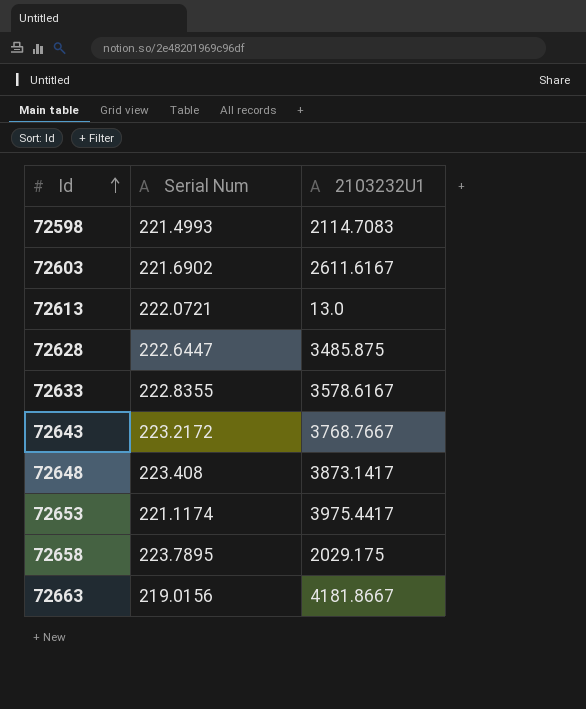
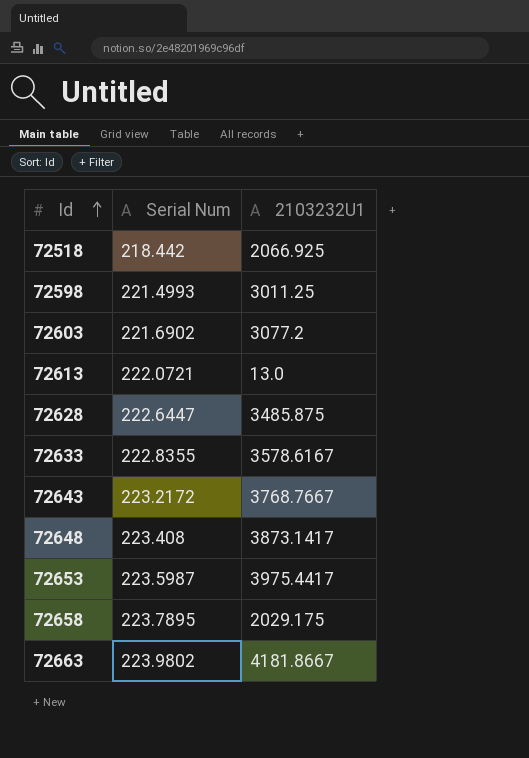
row 72518: none -> 218.442 | 2066.925
72598 | 2103232U1: 2114.7083 -> 3011.25
72603 | 2103232U1: 2611.6167 -> 3077.2
72653 | Serial Num: 221.1174 -> 223.5987
72663 | Serial Num: 219.0156 -> 223.9802

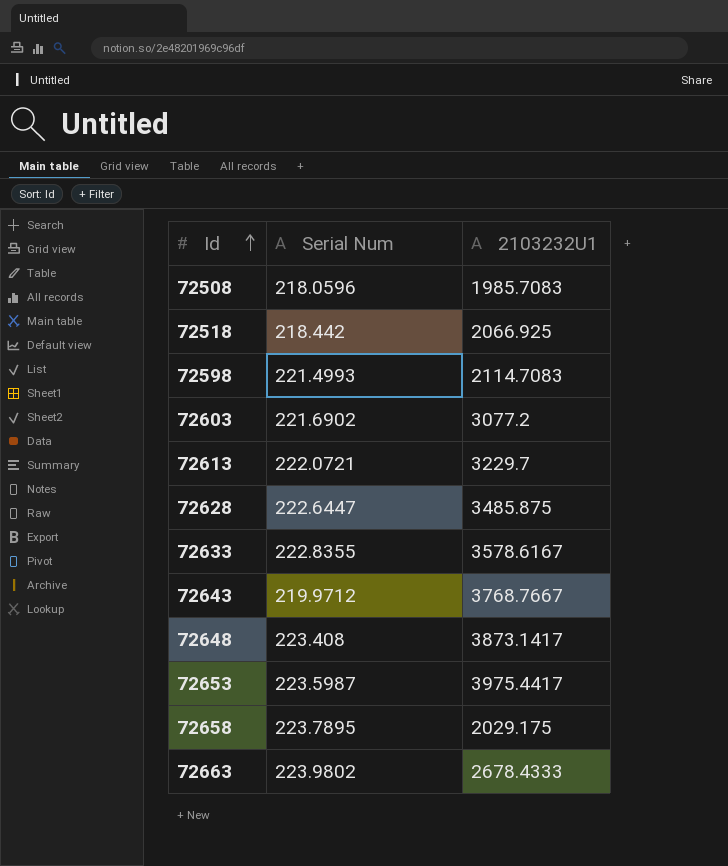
row 72508: none -> 218.0596 | 1985.7083
72598 | 2103232U1: 3011.25 -> 2114.7083
72613 | 2103232U1: 13.0 -> 3229.7
72643 | Serial Num: 223.2172 -> 219.9712
72663 | 2103232U1: 4181.8667 -> 2678.4333

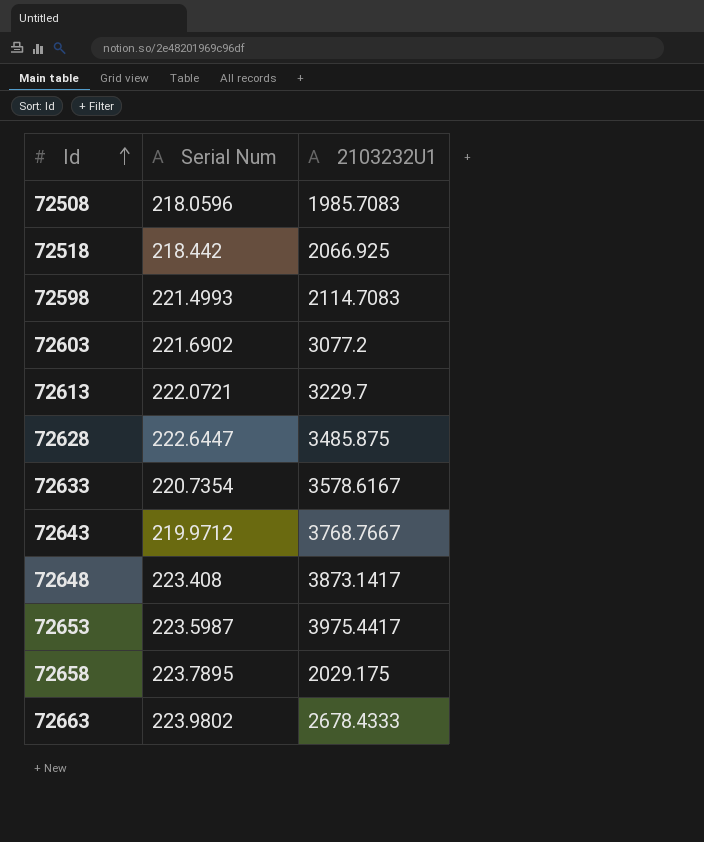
72633 | Serial Num: 222.8355 -> 220.7354

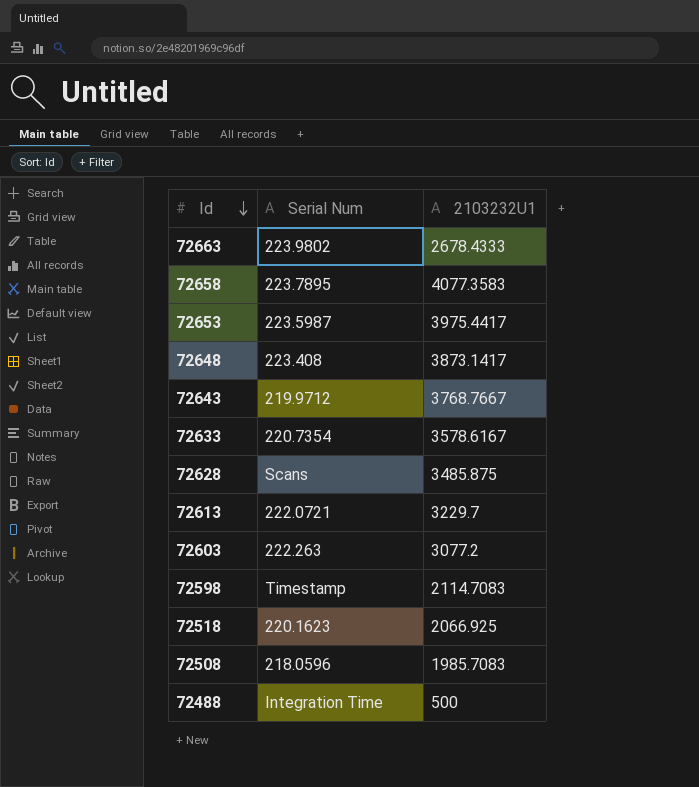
row order: Id ascending -> Id descending
72658 | 2103232U1: 2029.175 -> 4077.3583
72628 | Serial Num: 222.6447 -> Scans
72603 | Serial Num: 221.6902 -> 222.263
72598 | Serial Num: 221.4993 -> Timestamp
72518 | Serial Num: 218.442 -> 220.1623
row 72488: none -> Integration Time | 500

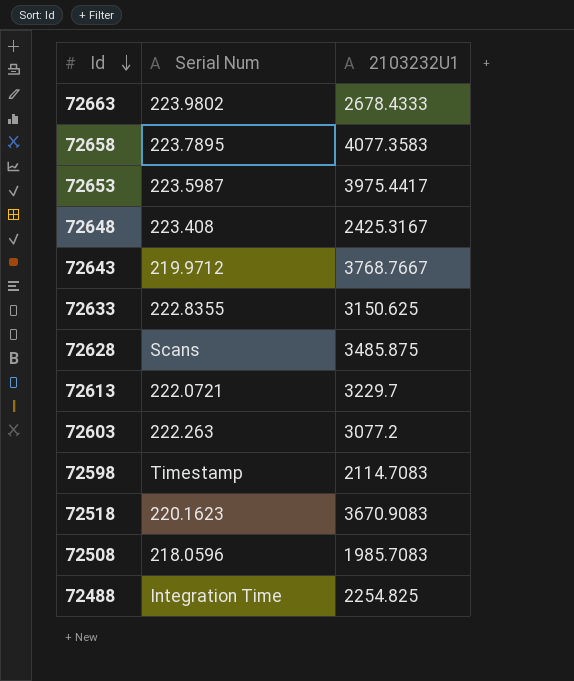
72648 | 2103232U1: 3873.1417 -> 2425.3167
72633 | Serial Num: 220.7354 -> 222.8355
72633 | 2103232U1: 3578.6167 -> 3150.625
72518 | 2103232U1: 2066.925 -> 3670.9083
72488 | 2103232U1: 500 -> 2254.825

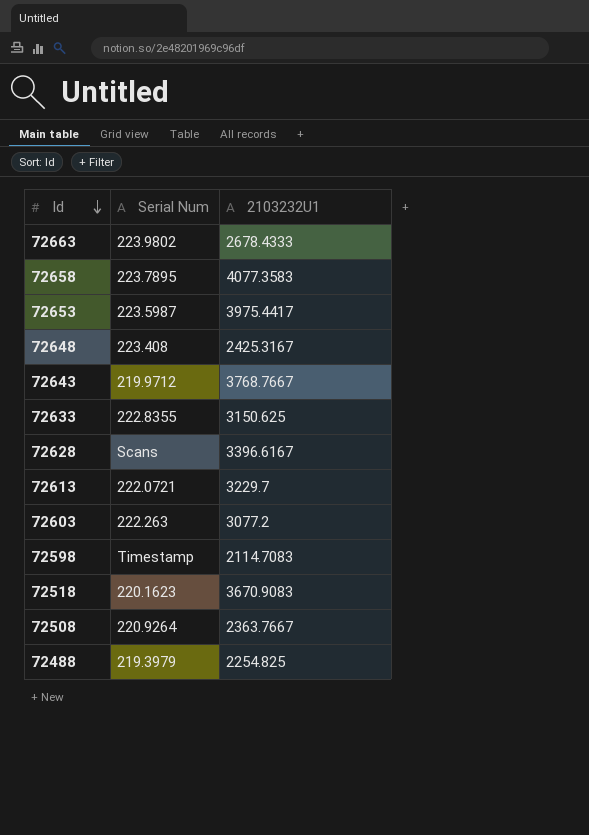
72628 | 2103232U1: 3485.875 -> 3396.6167
72508 | Serial Num: 218.0596 -> 220.9264
72508 | 2103232U1: 1985.7083 -> 2363.7667
72488 | Serial Num: Integration Time -> 219.3979

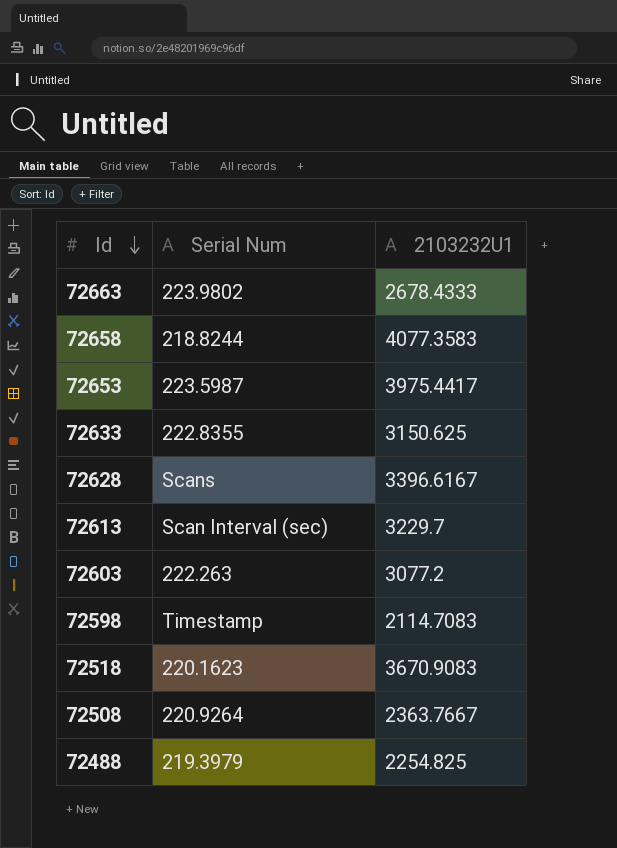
row 72648: 223.408 | 2425.3167 -> none
row 72643: 219.9712 | 3768.7667 -> none
72658 | Serial Num: 223.7895 -> 218.8244
72613 | Serial Num: 222.0721 -> Scan Interval (sec)

